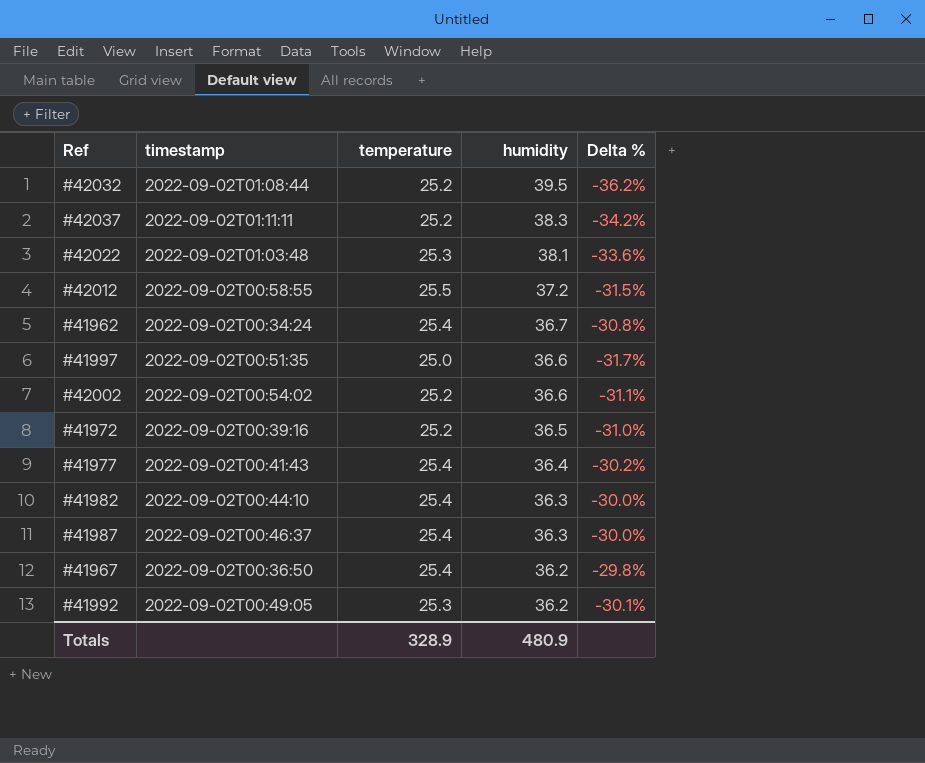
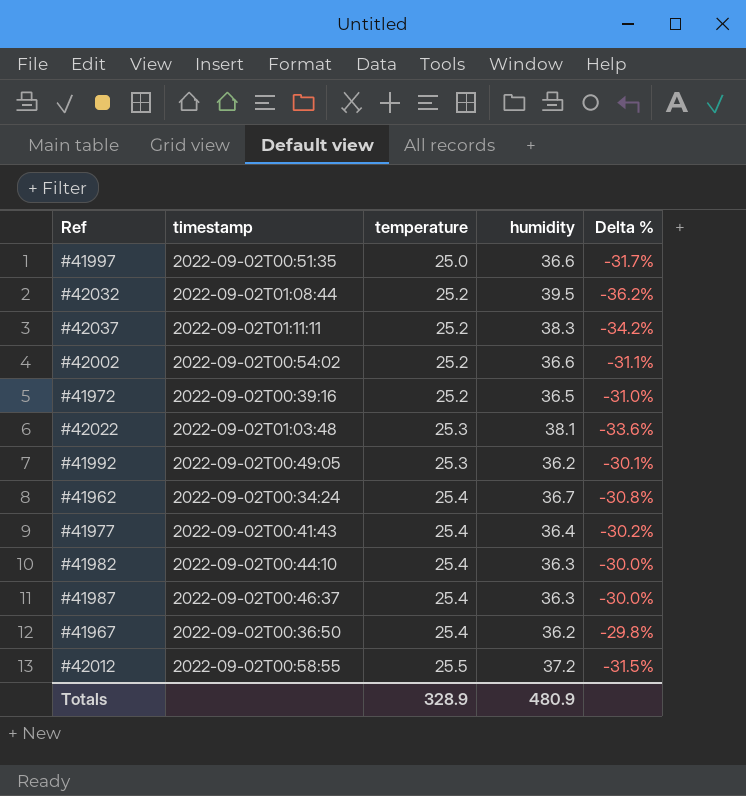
row order: humidity descending -> temperature ascending

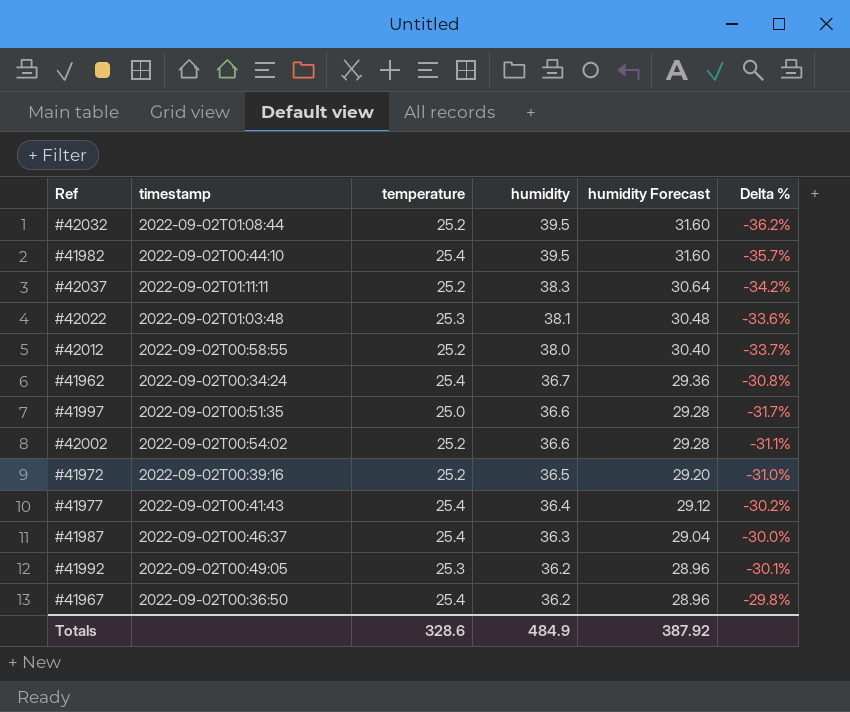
row order: temperature ascending -> humidity descending
column humidity Forecast | formula: none -> [humidity] * 0.8
#41982 | humidity: 36.3 -> 39.5
#41982 | Delta %: -30.0% -> -35.7%
#42012 | temperature: 25.5 -> 25.2
#42012 | humidity: 37.2 -> 38.0
#42012 | Delta %: -31.5% -> -33.7%
Totals | temperature: 328.9 -> 328.6
Totals | humidity: 480.9 -> 484.9

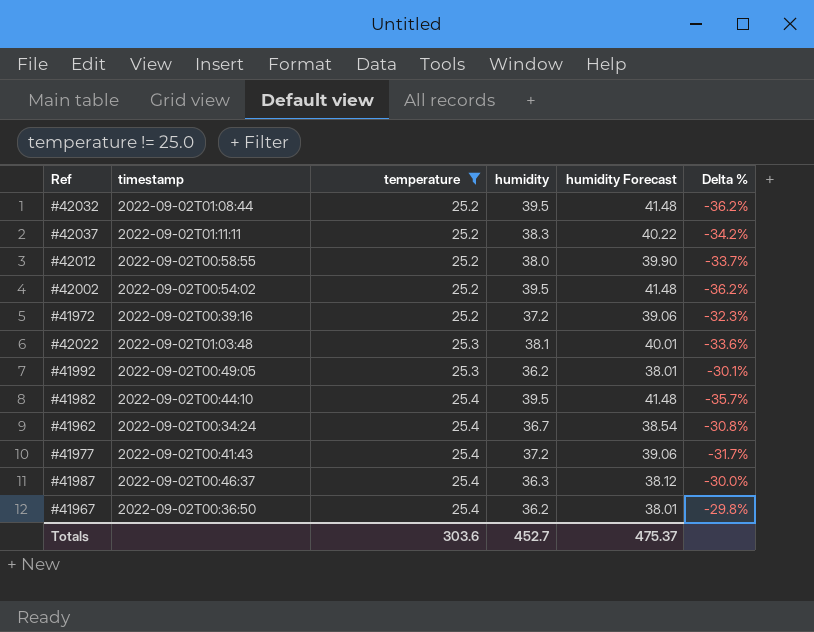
filter: none -> temperature != 25.0
row order: humidity descending -> temperature ascending
column humidity Forecast | formula: [humidity] * 0.8 -> [humidity] * 1.05
#42002 | humidity: 36.6 -> 39.5
#42002 | Delta %: -31.1% -> -36.2%
#41972 | humidity: 36.5 -> 37.2
#41972 | Delta %: -31.0% -> -32.3%
#41977 | humidity: 36.4 -> 37.2
#41977 | Delta %: -30.2% -> -31.7%
Totals | temperature: 328.6 -> 303.6
Totals | humidity: 484.9 -> 452.7
Totals | humidity Forecast: 387.92 -> 475.37

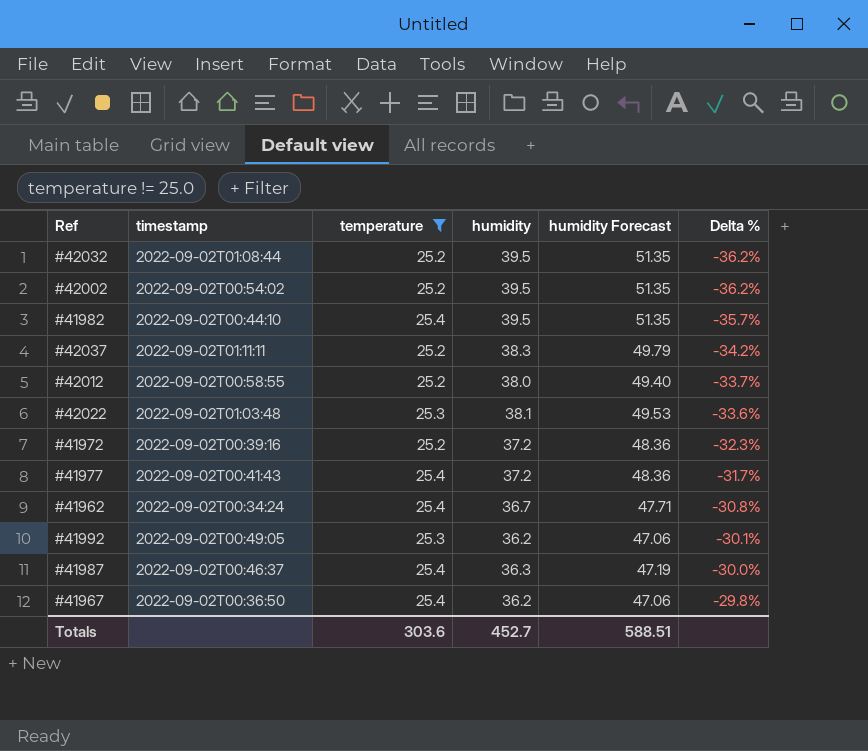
row order: temperature ascending -> Delta % ascending
column humidity Forecast | formula: [humidity] * 1.05 -> [humidity] * 1.3
Totals | humidity Forecast: 475.37 -> 588.51

